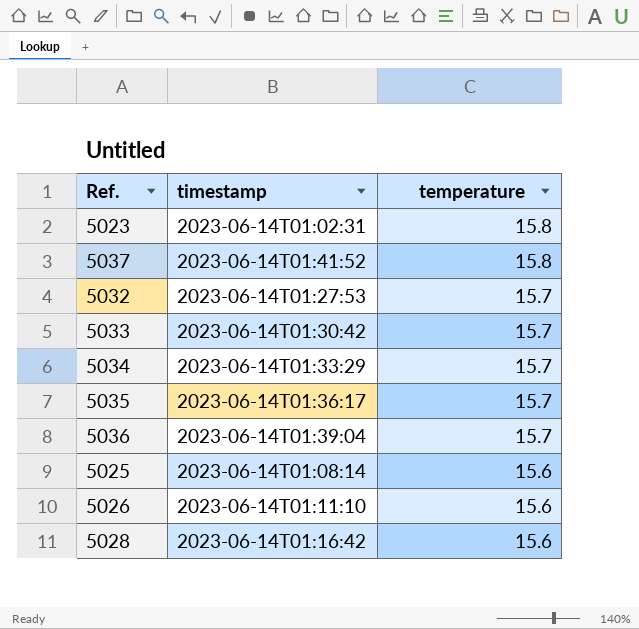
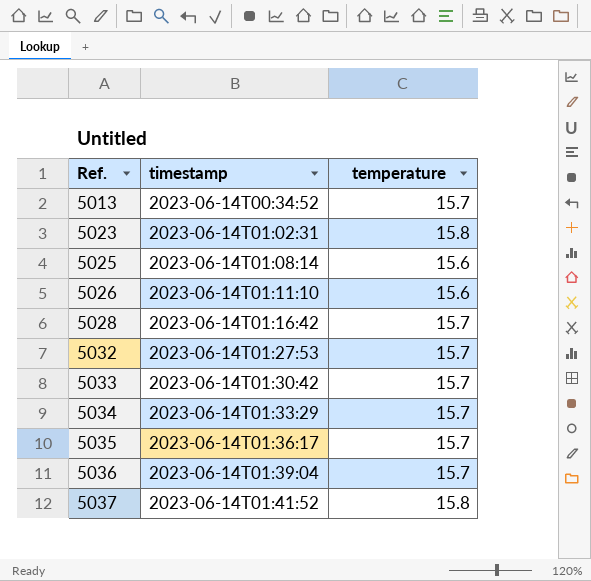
row order: temperature descending -> Ref. ascending
row 5013: none -> 2023-06-14T00:34:52 | 15.7
5028 | temperature: 15.6 -> 15.7

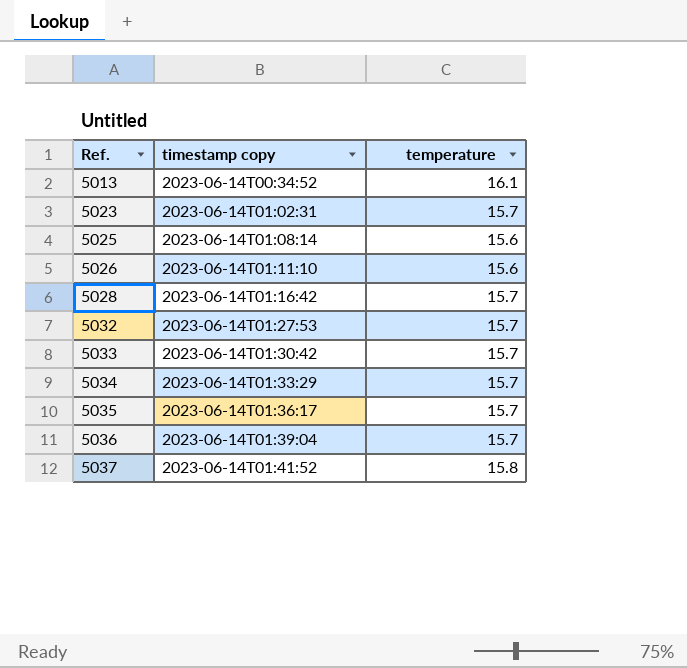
column name: timestamp -> timestamp copy
5013 | temperature: 15.7 -> 16.1
5023 | temperature: 15.8 -> 15.7

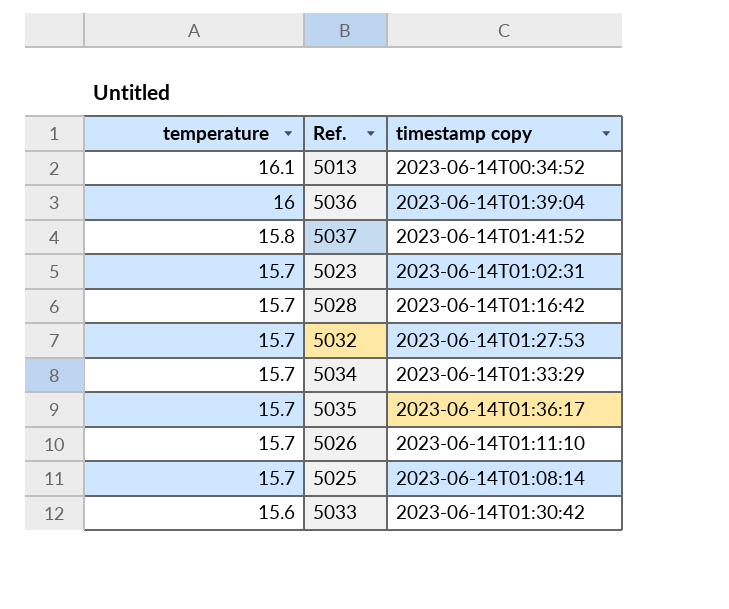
row order: Ref. ascending -> temperature descending
column temperature | position: 3 -> 1
5036 | temperature: 15.7 -> 16
5026 | temperature: 15.6 -> 15.7
5025 | temperature: 15.6 -> 15.7
5033 | temperature: 15.7 -> 15.6

